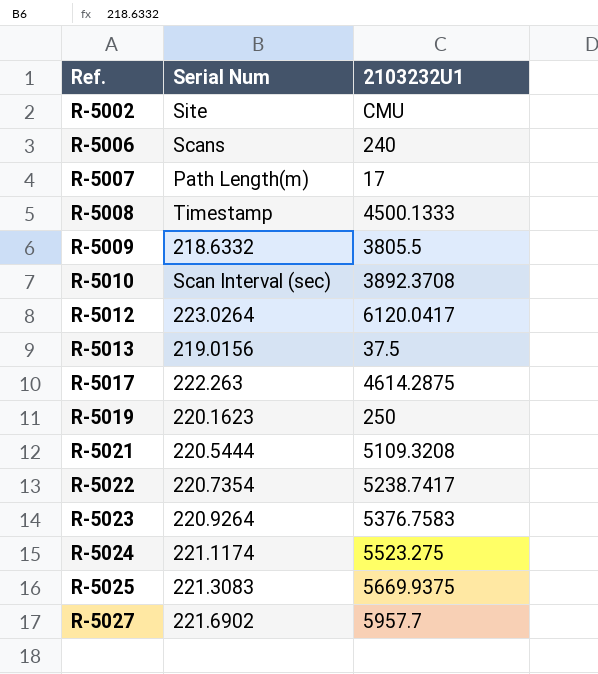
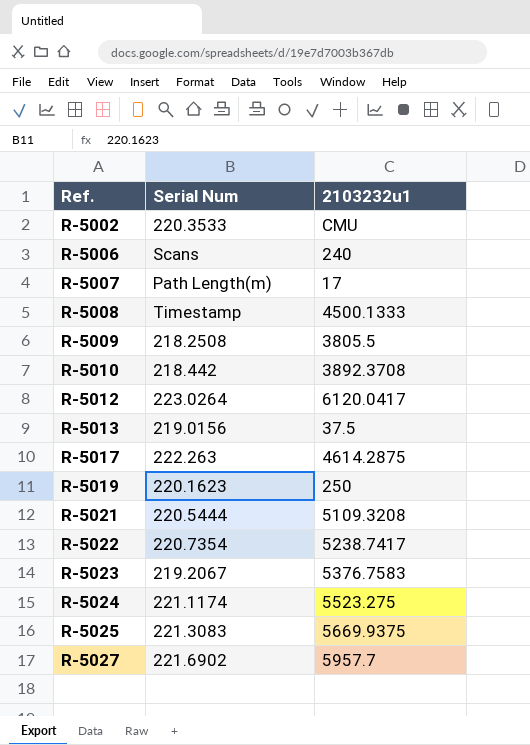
column name: 2103232U1 -> 2103232u1
R-5002 | Serial Num: Site -> 220.3533
R-5009 | Serial Num: 218.6332 -> 218.2508
R-5010 | Serial Num: Scan Interval (sec) -> 218.442
R-5023 | Serial Num: 220.9264 -> 219.2067

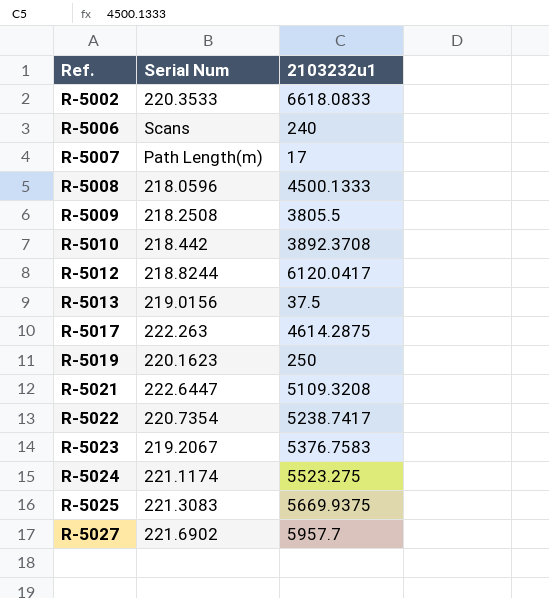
R-5002 | 2103232u1: CMU -> 6618.0833
R-5008 | Serial Num: Timestamp -> 218.0596
R-5012 | Serial Num: 223.0264 -> 218.8244
R-5021 | Serial Num: 220.5444 -> 222.6447

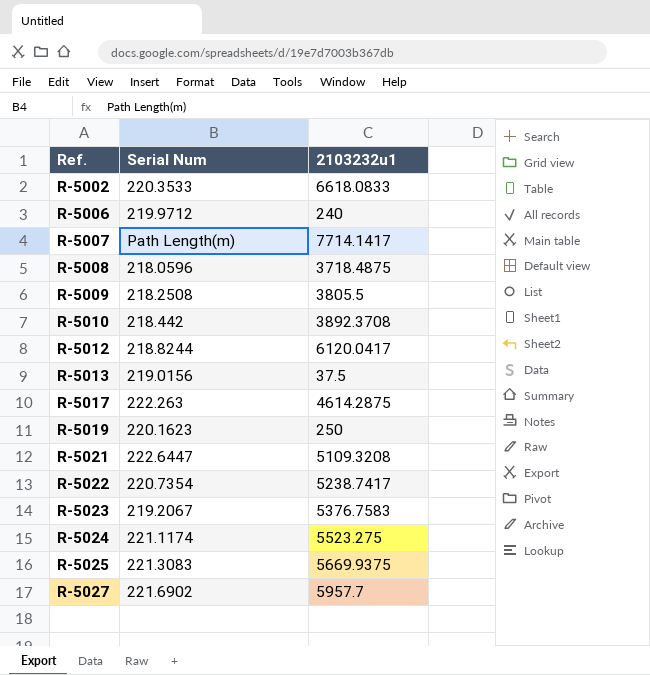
R-5006 | Serial Num: Scans -> 219.9712
R-5007 | 2103232u1: 17 -> 7714.1417
R-5008 | 2103232u1: 4500.1333 -> 3718.4875

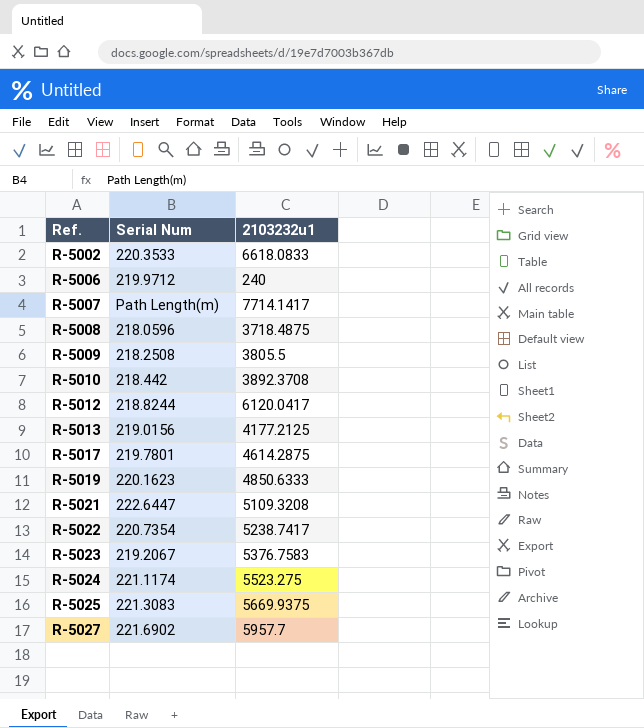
R-5013 | 2103232u1: 37.5 -> 4177.2125
R-5017 | Serial Num: 222.263 -> 219.7801
R-5019 | 2103232u1: 250 -> 4850.6333

